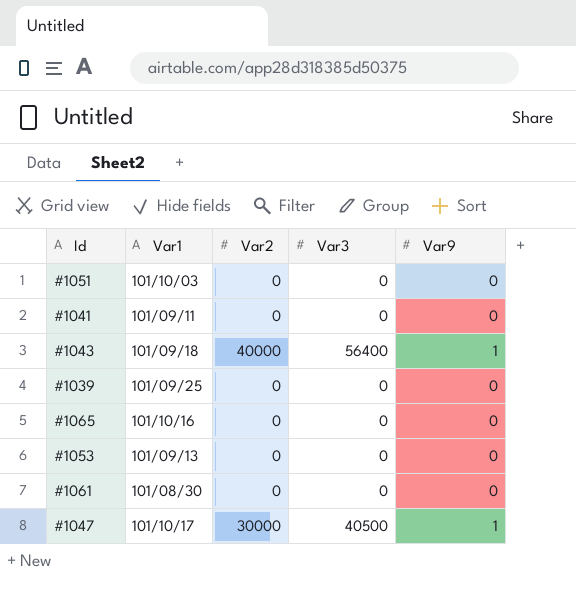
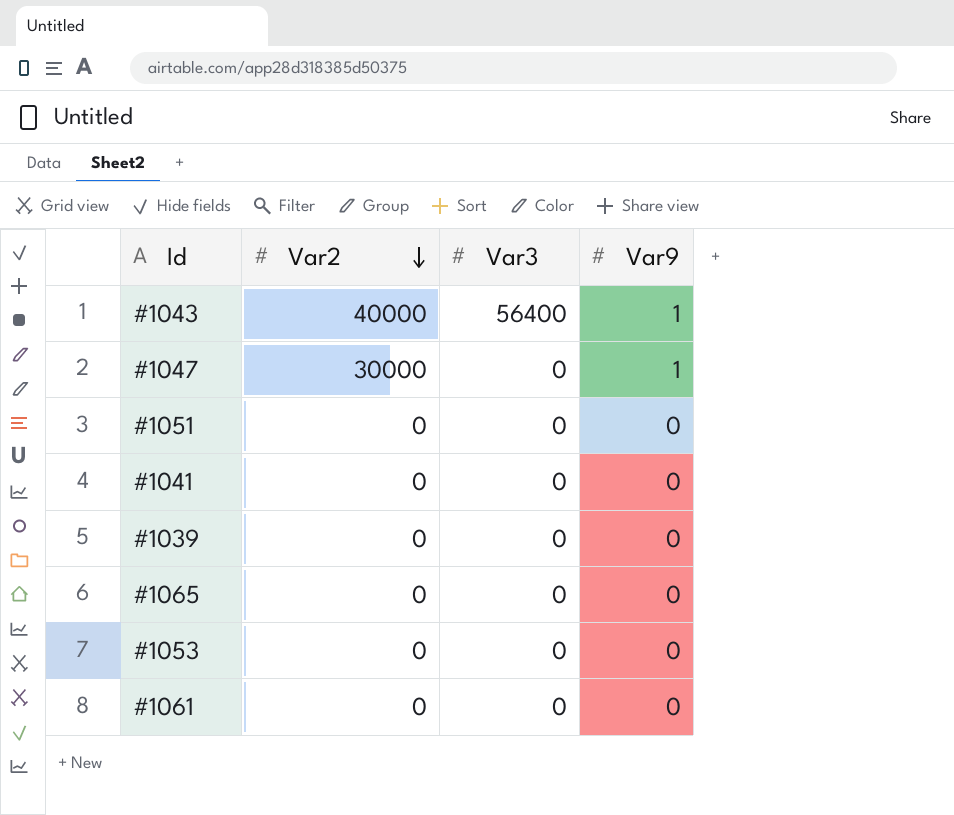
row order: none -> Var2 descending
column Var1 | position: 2 -> none
#1047 | Var3: 40500 -> 0

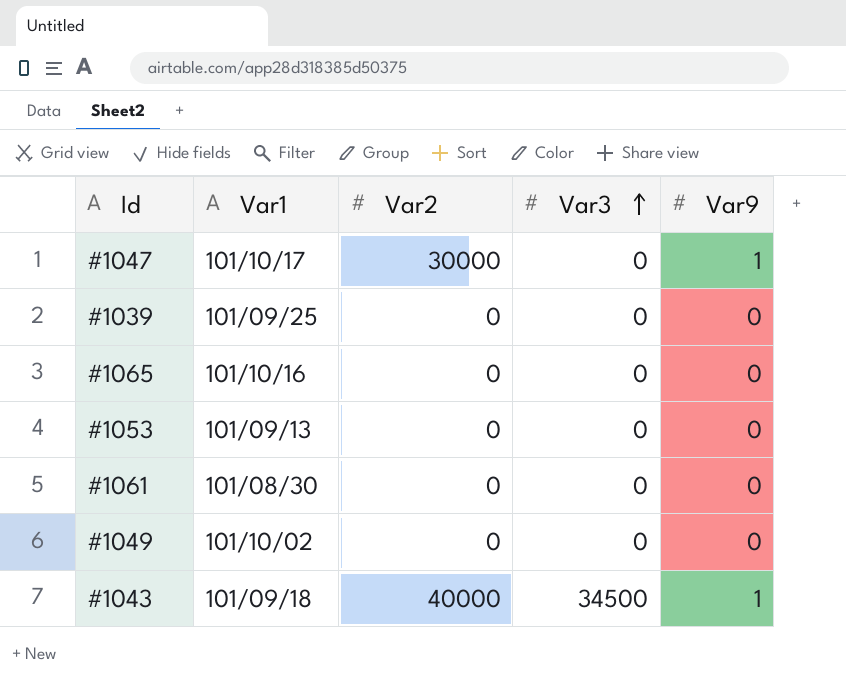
row order: Var2 descending -> Var3 ascending
column Var1 | position: none -> 2
row #1051: 0 | 0 | 0 -> none
row #1041: 0 | 0 | 0 -> none
row #1049: none -> 101/10/02 | 0 | 0 | 0
#1043 | Var3: 56400 -> 34500

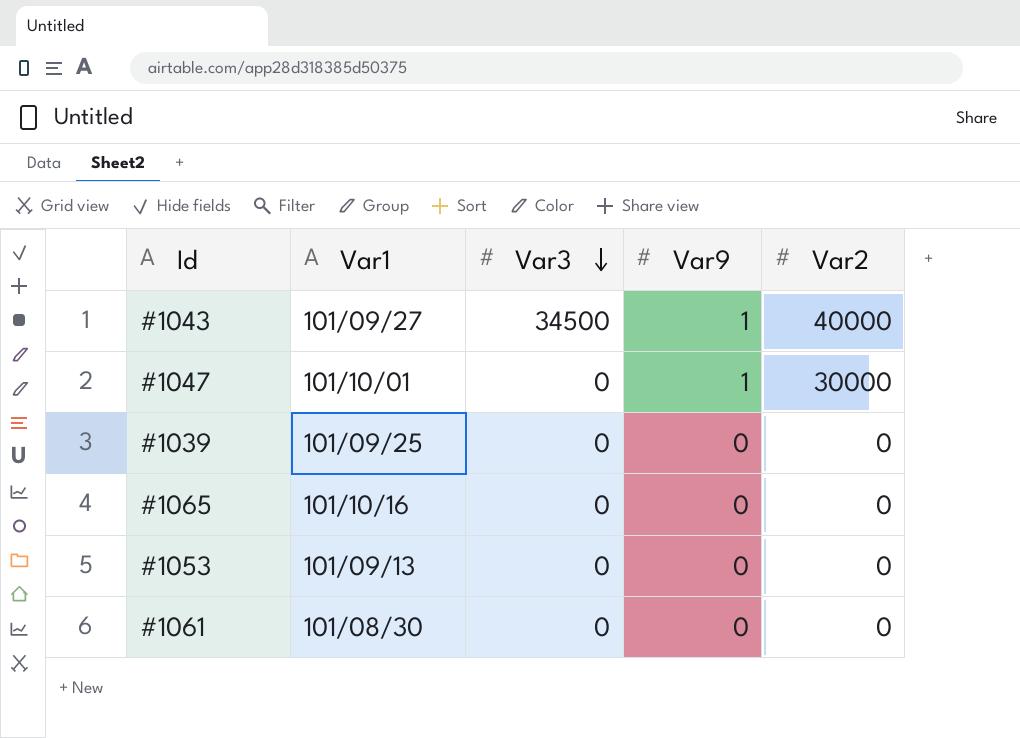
row order: Var3 ascending -> Var3 descending
column Var2 | position: 3 -> 5
row #1049: 101/10/02 | 0 | 0 | 0 -> none
#1043 | Var1: 101/09/18 -> 101/09/27
#1047 | Var1: 101/10/17 -> 101/10/01

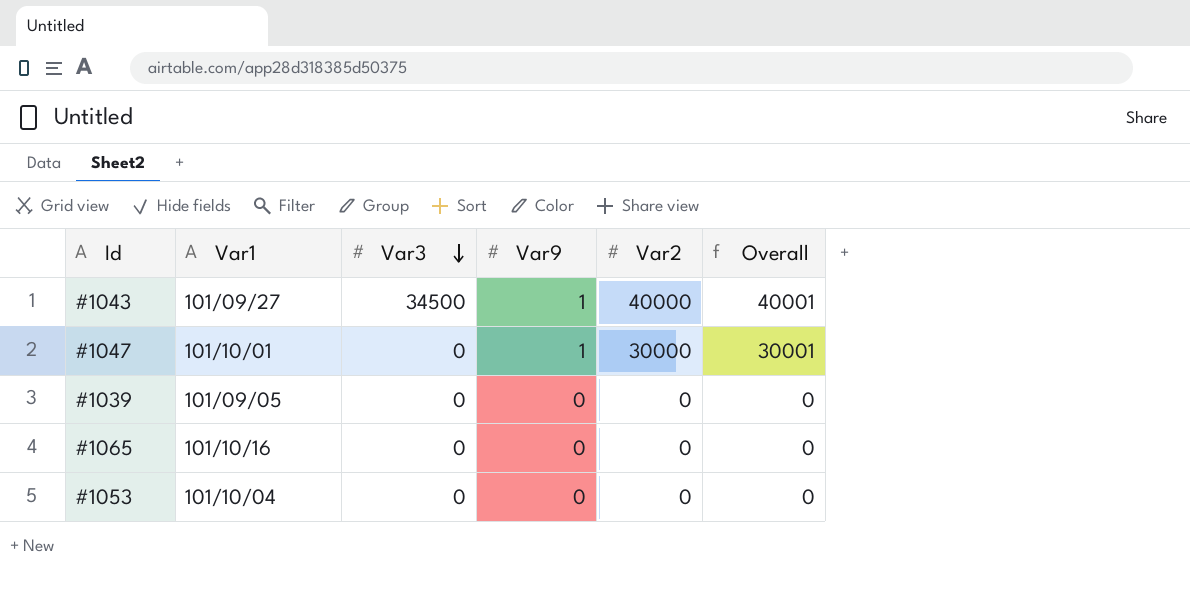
column Overall | formula: none -> [Var9] + [Var2]
row #1061: 101/08/30 | 0 | 0 | 0 -> none
#1039 | Var1: 101/09/25 -> 101/09/05
#1053 | Var1: 101/09/13 -> 101/10/04

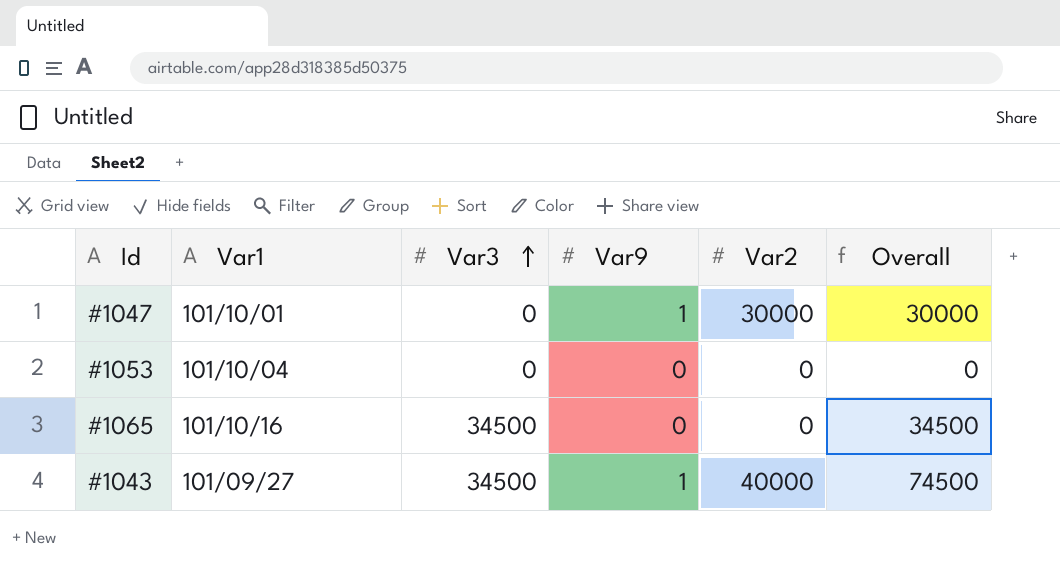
row order: Var3 descending -> Var3 ascending
column Overall | formula: [Var9] + [Var2] -> [Var3] + [Var2]
row #1039: 101/09/05 | 0 | 0 | 0 | 0 -> none
#1065 | Var3: 0 -> 34500

